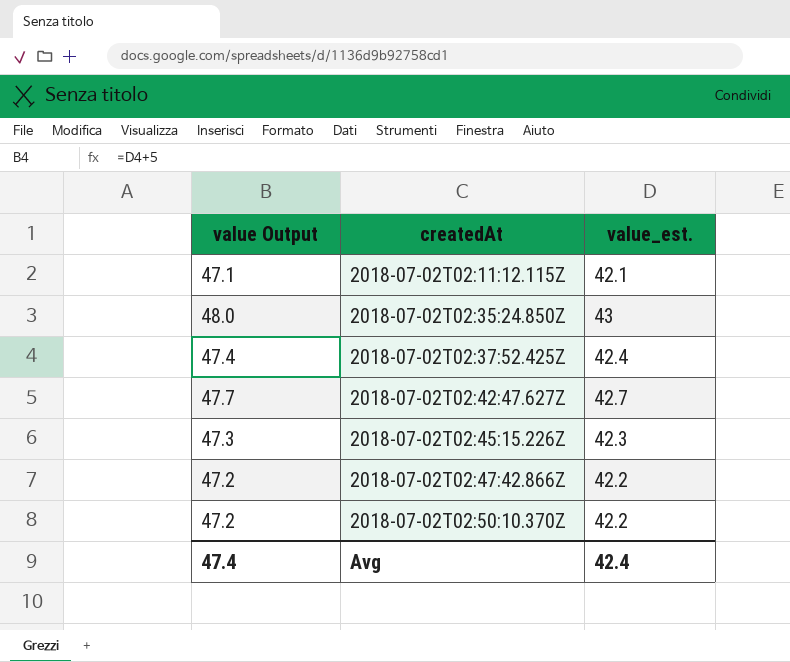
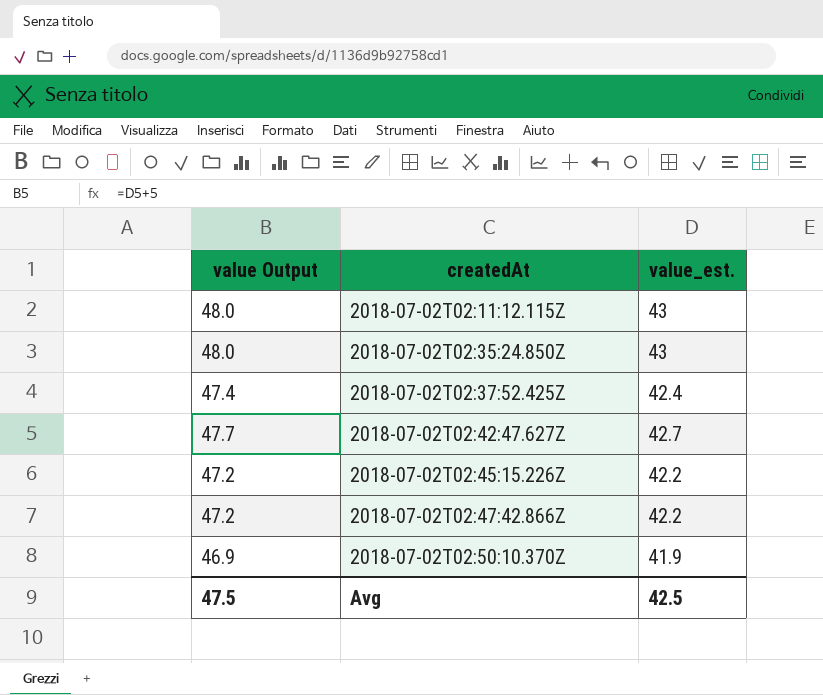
2018-07-02T02:11:12.115Z | value Output: 47.1 -> 48.0
2018-07-02T02:11:12.115Z | value_est.: 42.1 -> 43
2018-07-02T02:45:15.226Z | value Output: 47.3 -> 47.2
2018-07-02T02:45:15.226Z | value_est.: 42.3 -> 42.2
2018-07-02T02:50:10.370Z | value Output: 47.2 -> 46.9
2018-07-02T02:50:10.370Z | value_est.: 42.2 -> 41.9
Avg | value Output: 47.4 -> 47.5
Avg | value_est.: 42.4 -> 42.5

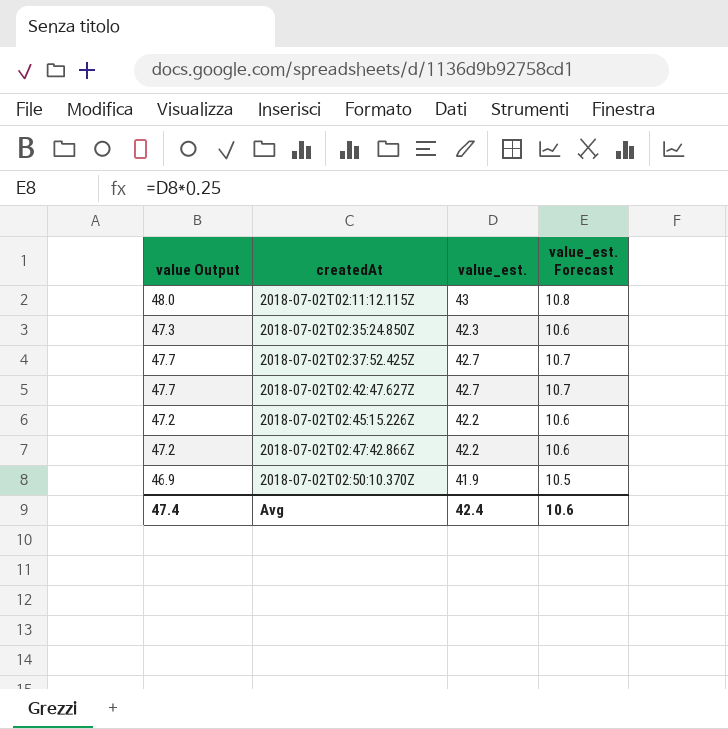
column value_est. Forecast | formula: none -> [value_est.] * 0.25
2018-07-02T02:35:24.850Z | value Output: 48.0 -> 47.3
2018-07-02T02:35:24.850Z | value_est.: 43 -> 42.3
2018-07-02T02:37:52.425Z | value Output: 47.4 -> 47.7
2018-07-02T02:37:52.425Z | value_est.: 42.4 -> 42.7
Avg | value Output: 47.5 -> 47.4
Avg | value_est.: 42.5 -> 42.4

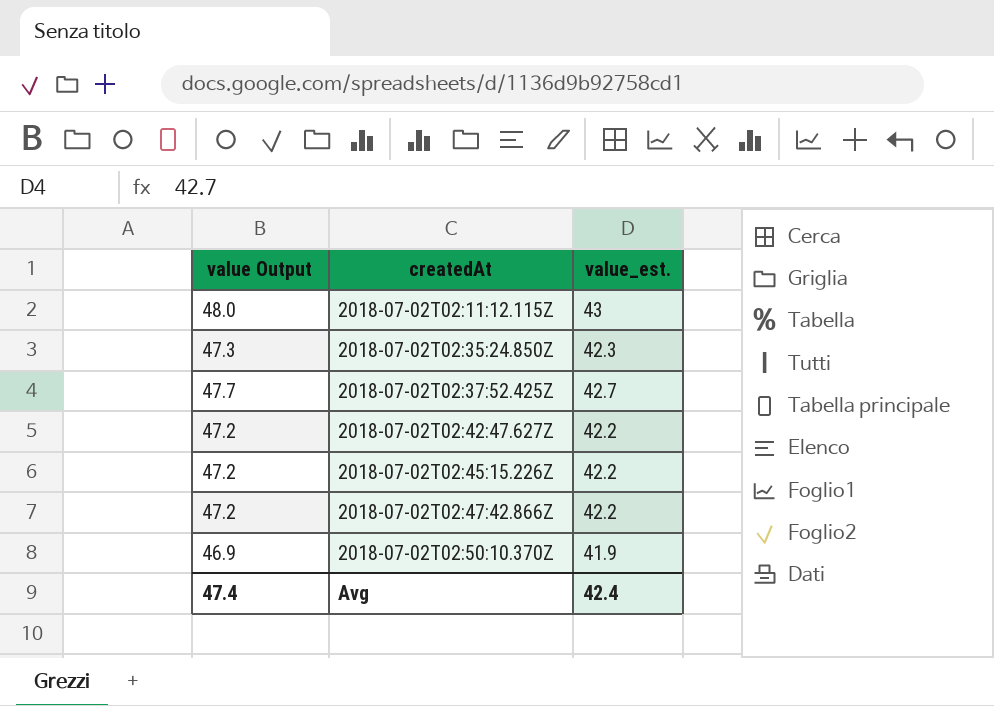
column value_est. Forecast | formula: [value_est.] * 0.25 -> none
2018-07-02T02:42:47.627Z | value Output: 47.7 -> 47.2
2018-07-02T02:42:47.627Z | value_est.: 42.7 -> 42.2

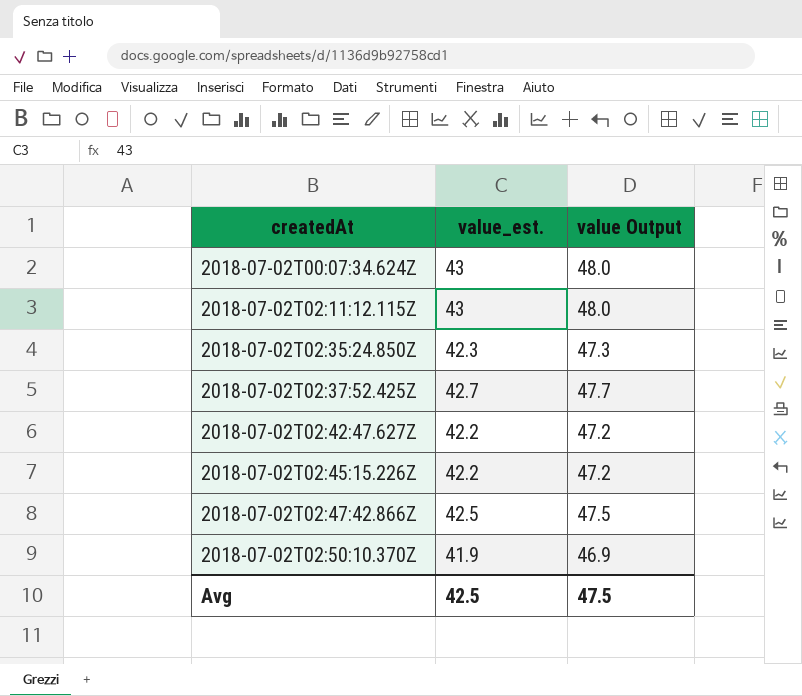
column value Output | position: 1 -> 3
row 2018-07-02T00:07:34.624Z: none -> 43 | 48.0
2018-07-02T02:47:42.866Z | value_est.: 42.2 -> 42.5
2018-07-02T02:47:42.866Z | value Output: 47.2 -> 47.5
Avg | value_est.: 42.4 -> 42.5
Avg | value Output: 47.4 -> 47.5

